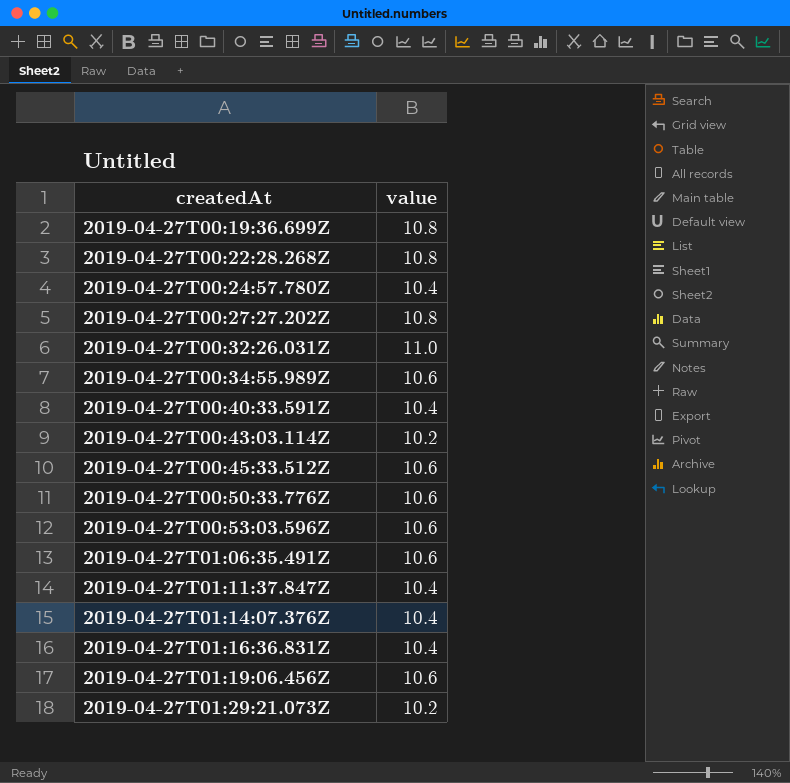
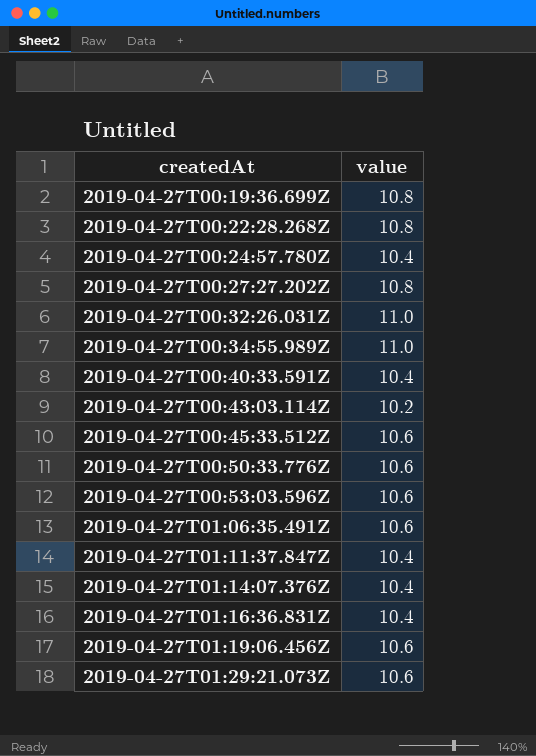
2019-04-27T00:34:55.989Z | value: 10.6 -> 11.0
2019-04-27T01:29:21.073Z | value: 10.2 -> 10.6

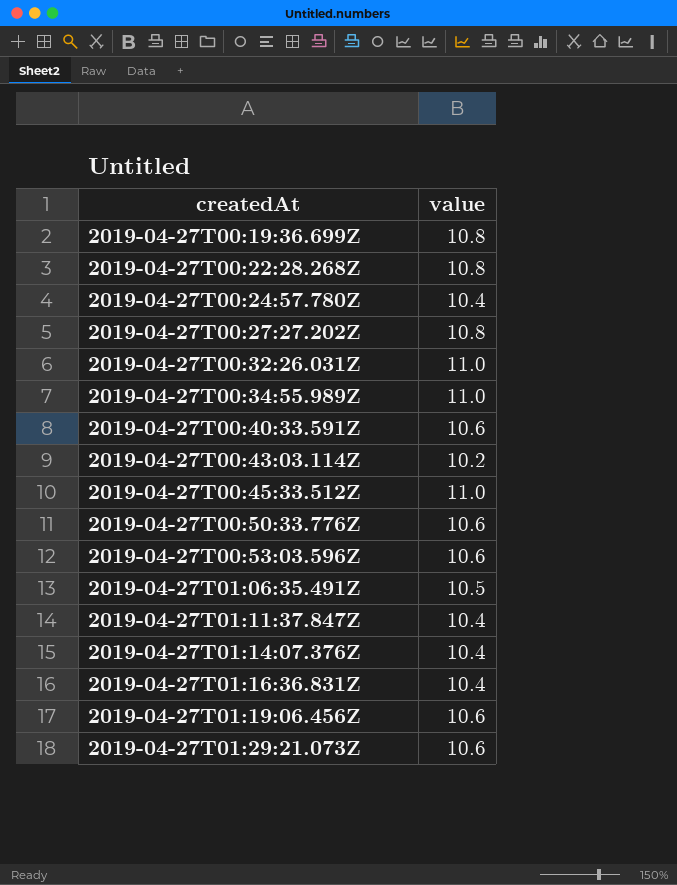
2019-04-27T00:40:33.591Z | value: 10.4 -> 10.6
2019-04-27T00:45:33.512Z | value: 10.6 -> 11.0
2019-04-27T01:06:35.491Z | value: 10.6 -> 10.5

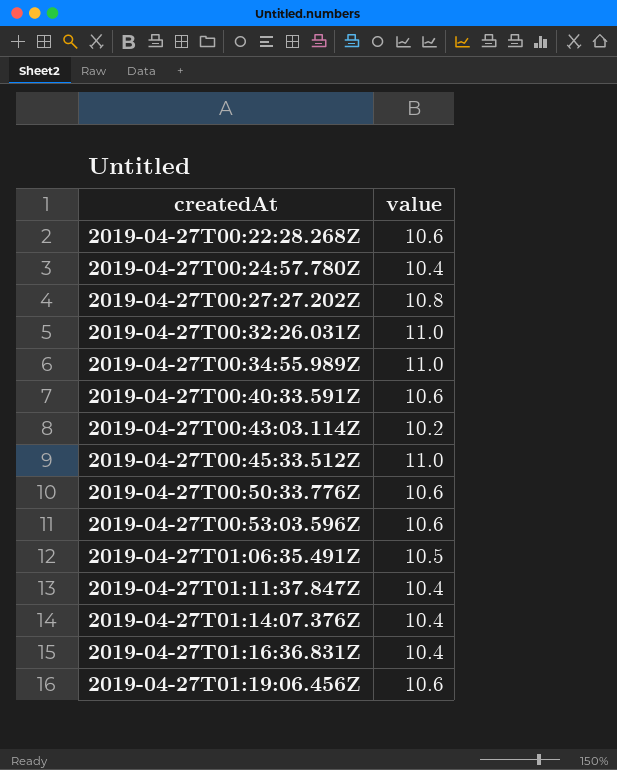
row 2019-04-27T00:19:36.699Z: 10.8 -> none
row 2019-04-27T01:29:21.073Z: 10.6 -> none
2019-04-27T00:22:28.268Z | value: 10.8 -> 10.6

